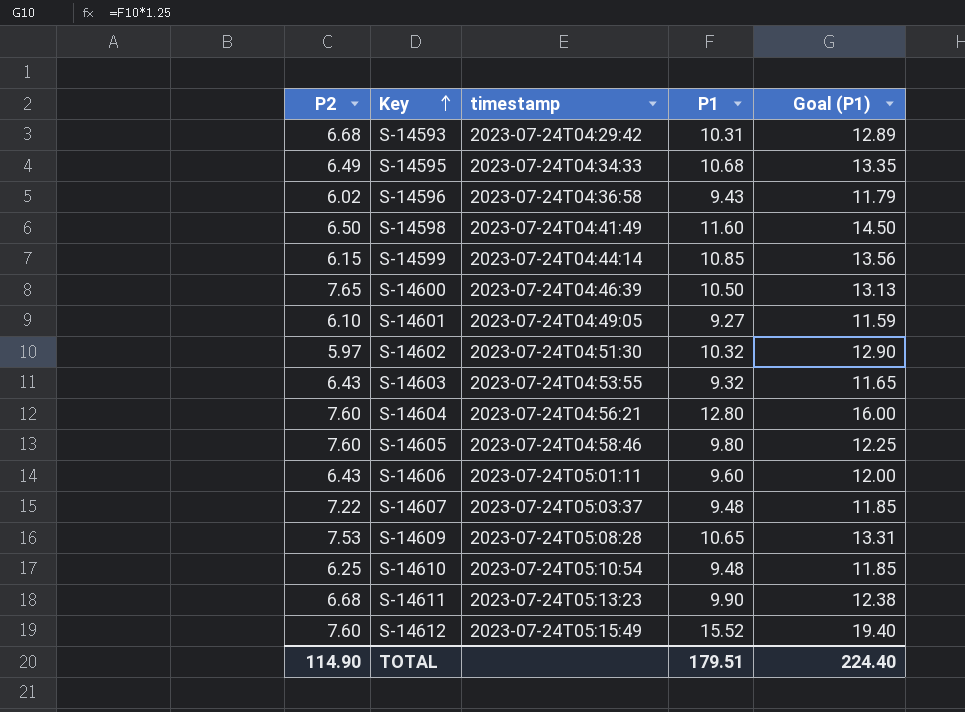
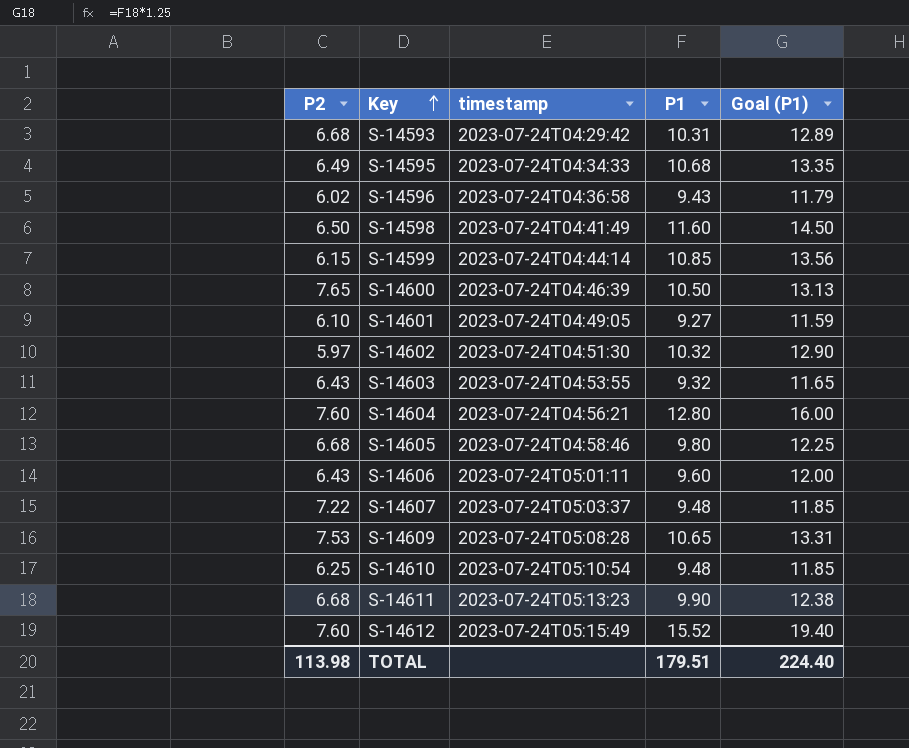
S-14605 | P2: 7.60 -> 6.68
TOTAL | P2: 114.90 -> 113.98

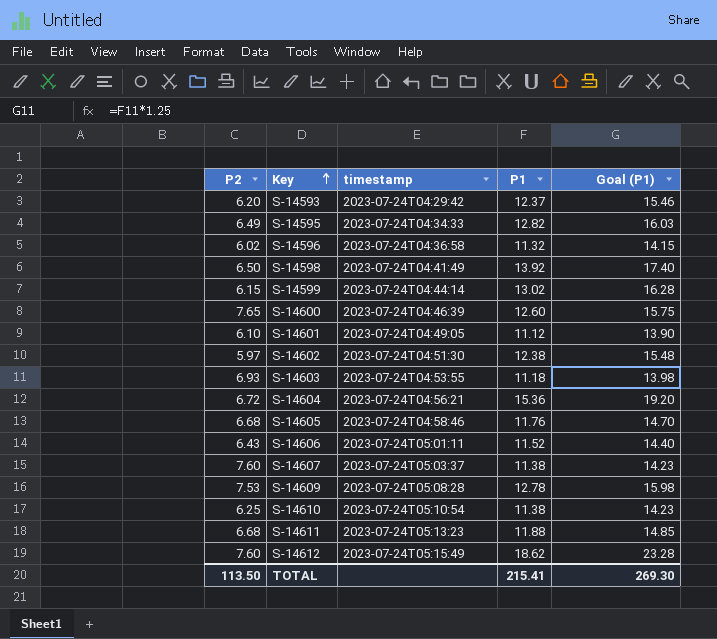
S-14593 | P2: 6.68 -> 6.20
S-14593 | P1: 10.31 -> 12.37
S-14593 | Goal (P1): 12.89 -> 15.46
S-14595 | P1: 10.68 -> 12.82
S-14595 | Goal (P1): 13.35 -> 16.03
S-14596 | P1: 9.43 -> 11.32
S-14596 | Goal (P1): 11.79 -> 14.15
S-14598 | P1: 11.60 -> 13.92
S-14598 | Goal (P1): 14.50 -> 17.40
S-14599 | P1: 10.85 -> 13.02
S-14599 | Goal (P1): 13.56 -> 16.28
S-14600 | P1: 10.50 -> 12.60
S-14600 | Goal (P1): 13.13 -> 15.75
S-14601 | P1: 9.27 -> 11.12
S-14601 | Goal (P1): 11.59 -> 13.90
S-14602 | P1: 10.32 -> 12.38
S-14602 | Goal (P1): 12.90 -> 15.48
S-14603 | P2: 6.43 -> 6.93
S-14603 | P1: 9.32 -> 11.18
S-14603 | Goal (P1): 11.65 -> 13.98
S-14604 | P2: 7.60 -> 6.72
S-14604 | P1: 12.80 -> 15.36
S-14604 | Goal (P1): 16.00 -> 19.20
S-14605 | P1: 9.80 -> 11.76
S-14605 | Goal (P1): 12.25 -> 14.70
S-14606 | P1: 9.60 -> 11.52
S-14606 | Goal (P1): 12.00 -> 14.40
S-14607 | P2: 7.22 -> 7.60
S-14607 | P1: 9.48 -> 11.38
S-14607 | Goal (P1): 11.85 -> 14.23
S-14609 | P1: 10.65 -> 12.78
S-14609 | Goal (P1): 13.31 -> 15.98
S-14610 | P1: 9.48 -> 11.38
S-14610 | Goal (P1): 11.85 -> 14.23
S-14611 | P1: 9.90 -> 11.88
S-14611 | Goal (P1): 12.38 -> 14.85
S-14612 | P1: 15.52 -> 18.62
S-14612 | Goal (P1): 19.40 -> 23.28
TOTAL | P2: 113.98 -> 113.50
TOTAL | P1: 179.51 -> 215.41
TOTAL | Goal (P1): 224.40 -> 269.30

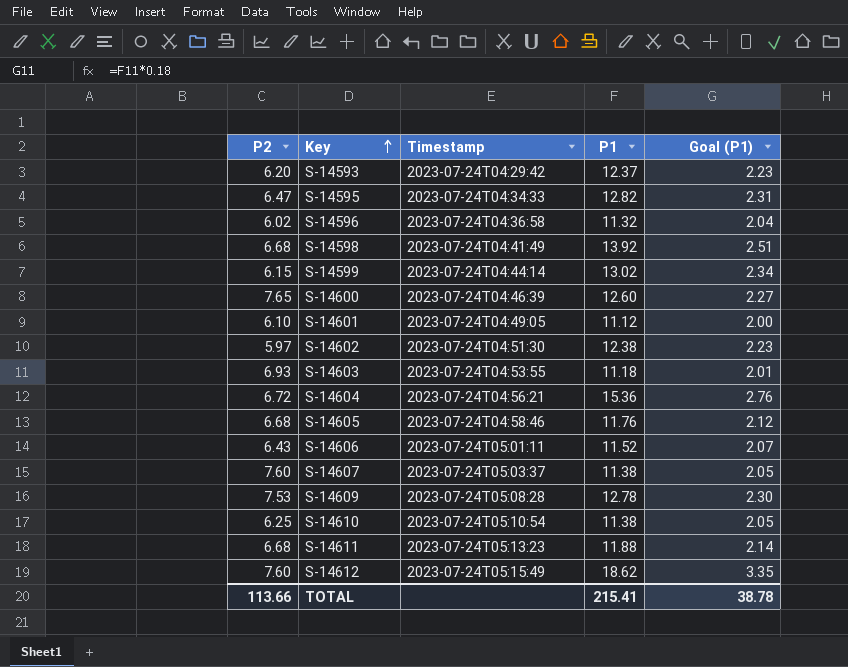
column name: timestamp -> Timestamp
column Goal (P1) | formula: [P1] * 1.25 -> [P1] * 0.18
S-14595 | P2: 6.49 -> 6.47
S-14598 | P2: 6.50 -> 6.68
TOTAL | P2: 113.50 -> 113.66
TOTAL | Goal (P1): 269.30 -> 38.78

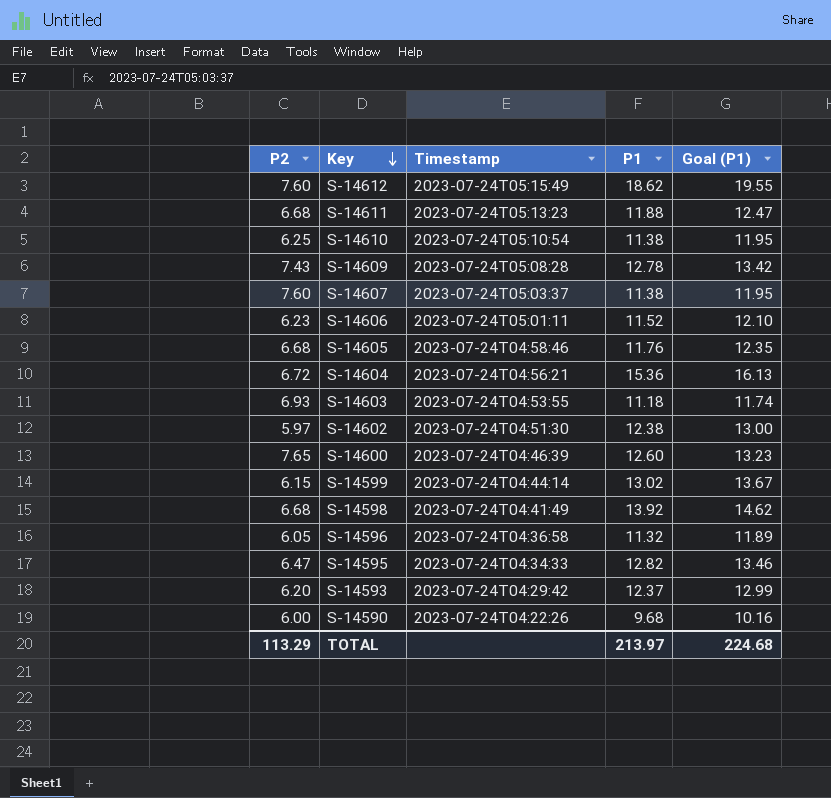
row order: Key ascending -> Key descending
column Goal (P1) | formula: [P1] * 0.18 -> [P1] * 1.05
row S-14601: 6.10 | 2023-07-24T04:49:05 | 11.12 | 2.00 -> none
S-14609 | P2: 7.53 -> 7.43
S-14606 | P2: 6.43 -> 6.23
S-14596 | P2: 6.02 -> 6.05
row S-14590: none -> 6.00 | 2023-07-24T04:22:26 | 9.68 | 10.16
TOTAL | P2: 113.66 -> 113.29
TOTAL | P1: 215.41 -> 213.97
TOTAL | Goal (P1): 38.78 -> 224.68

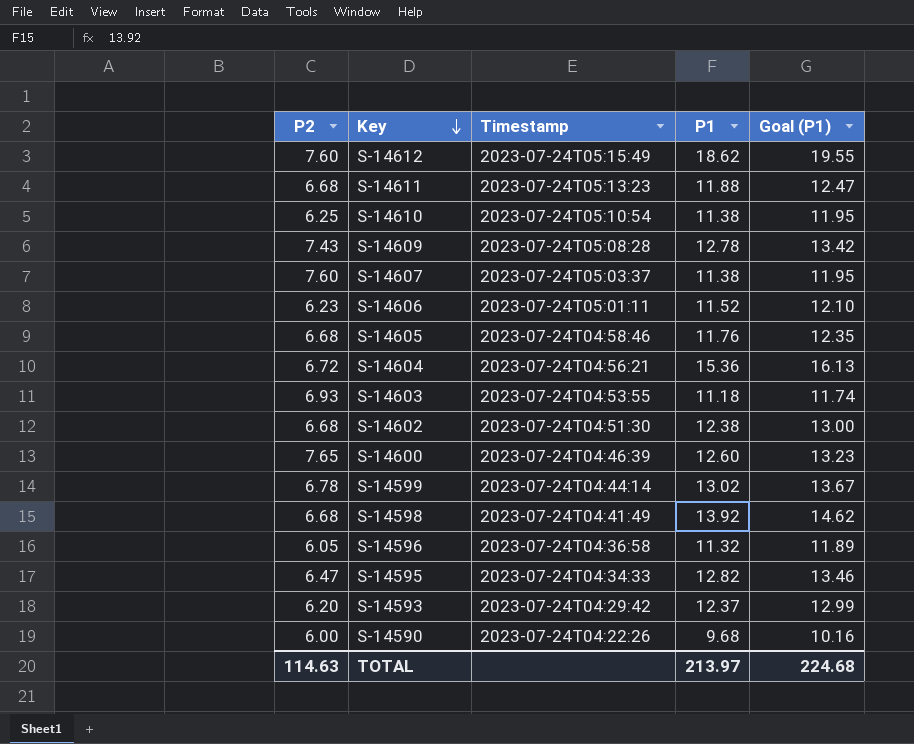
S-14602 | P2: 5.97 -> 6.68
S-14599 | P2: 6.15 -> 6.78
TOTAL | P2: 113.29 -> 114.63

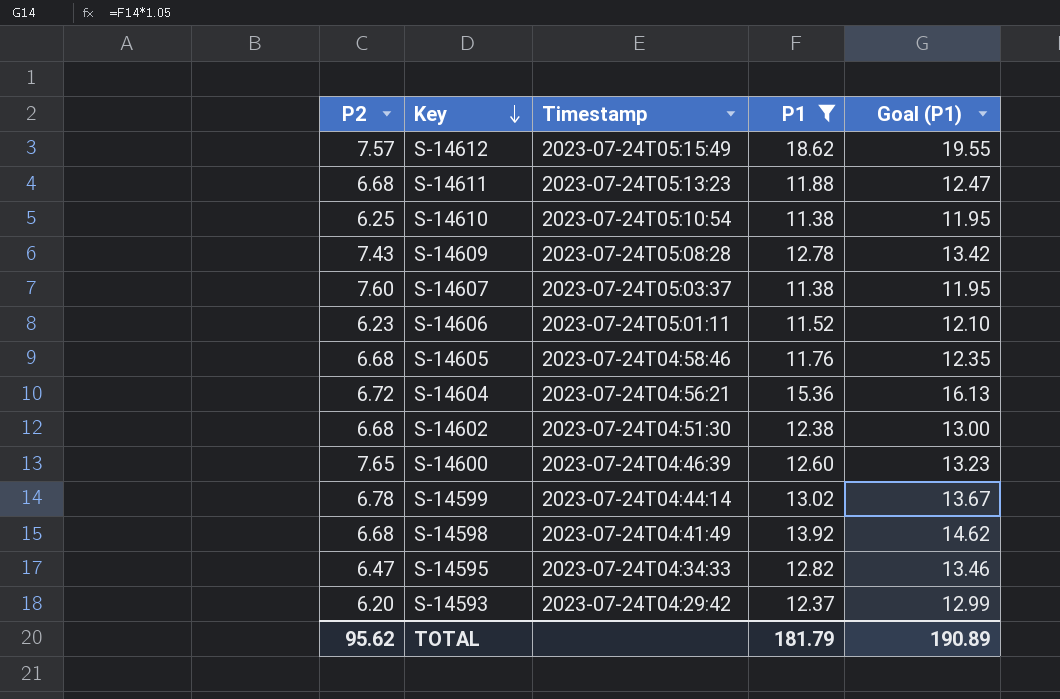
filter: none -> P1 >= 11.38
S-14612 | P2: 7.60 -> 7.57
TOTAL | P2: 114.63 -> 95.62
TOTAL | P1: 213.97 -> 181.79
TOTAL | Goal (P1): 224.68 -> 190.89

